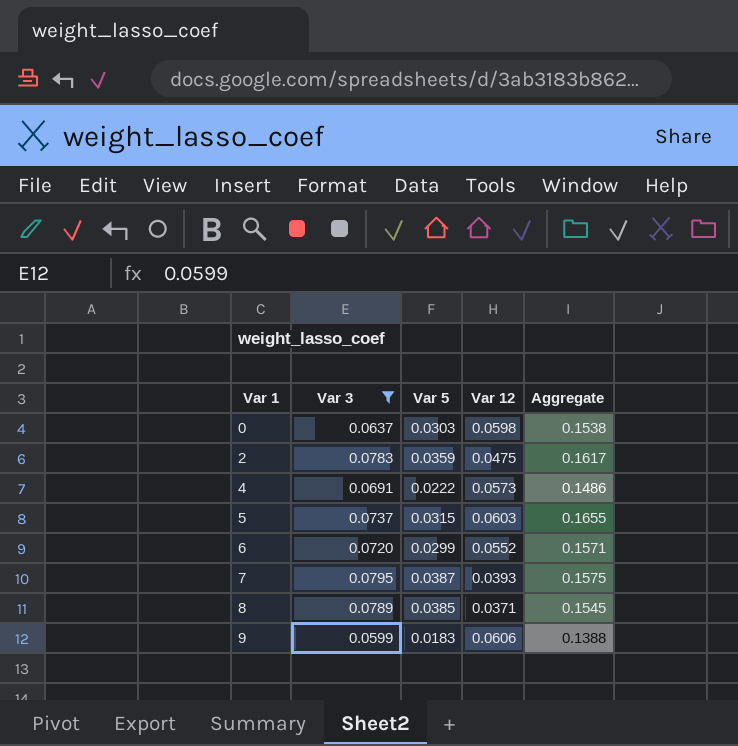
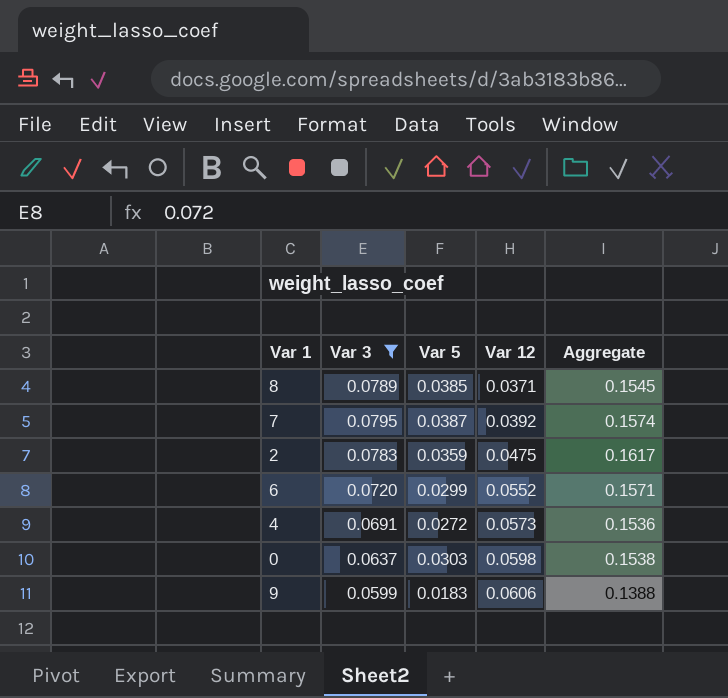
row order: Var 1 ascending -> Var 12 ascending
row 5: 0.0737 | 0.0315 | 0.0603 | 0.1655 -> none
7 | Var 12: 0.0393 -> 0.0392
7 | Aggregate: 0.1575 -> 0.1574
4 | Var 5: 0.0222 -> 0.0272
4 | Aggregate: 0.1486 -> 0.1536

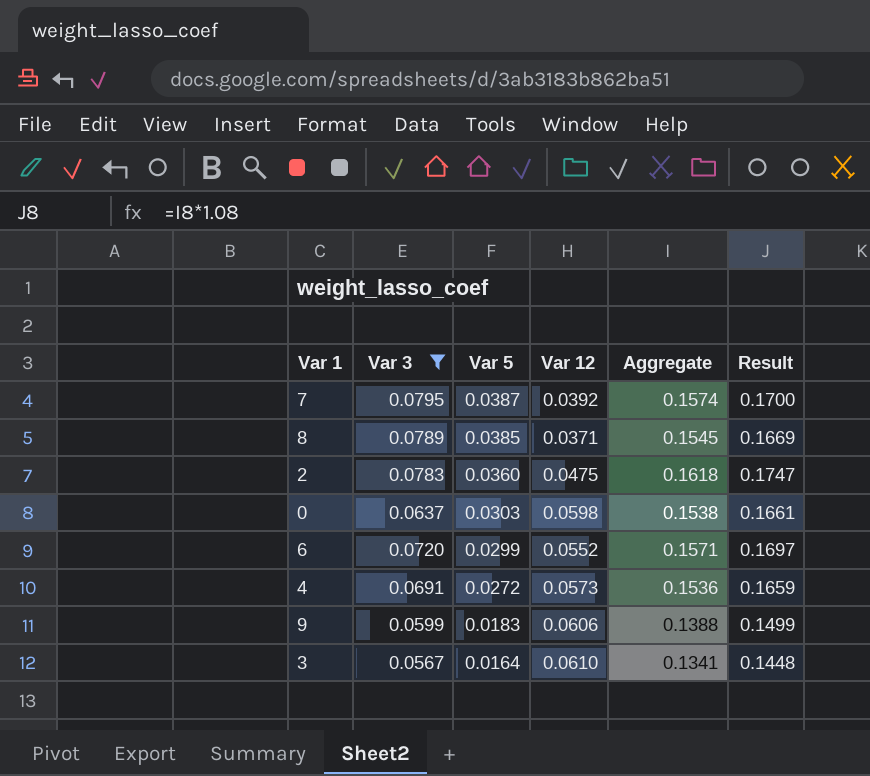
row order: Var 12 ascending -> Var 5 descending
column Result | formula: none -> [Aggregate] * 1.08
2 | Var 5: 0.0359 -> 0.0360
2 | Aggregate: 0.1617 -> 0.1618
row 3: none -> 0.0567 | 0.0164 | 0.0610 | 0.1341 | 0.1448

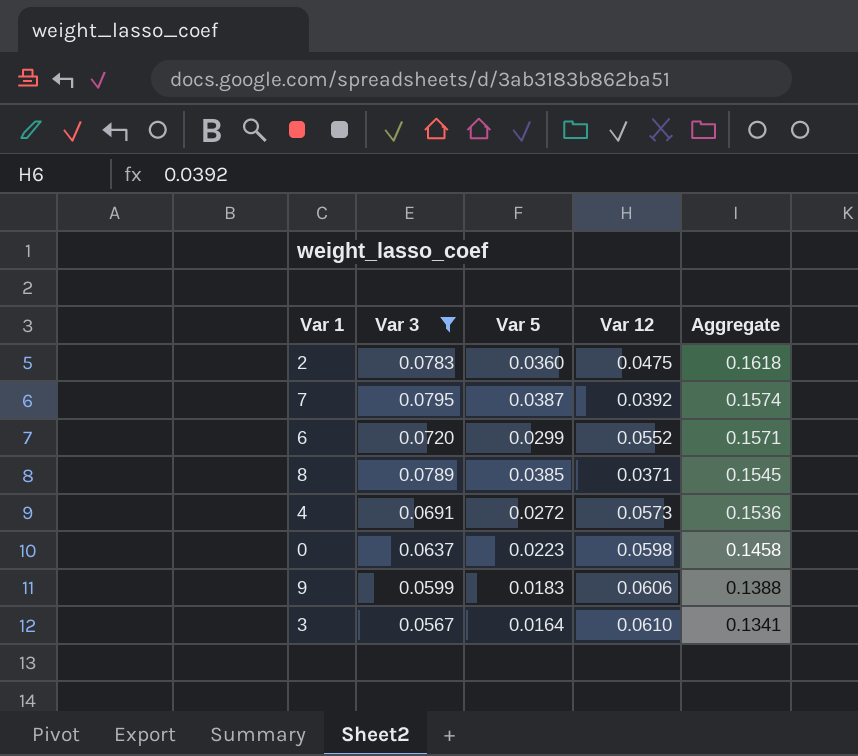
row order: Var 5 descending -> Aggregate descending
column Result | formula: [Aggregate] * 1.08 -> none
0 | Var 5: 0.0303 -> 0.0223
0 | Aggregate: 0.1538 -> 0.1458

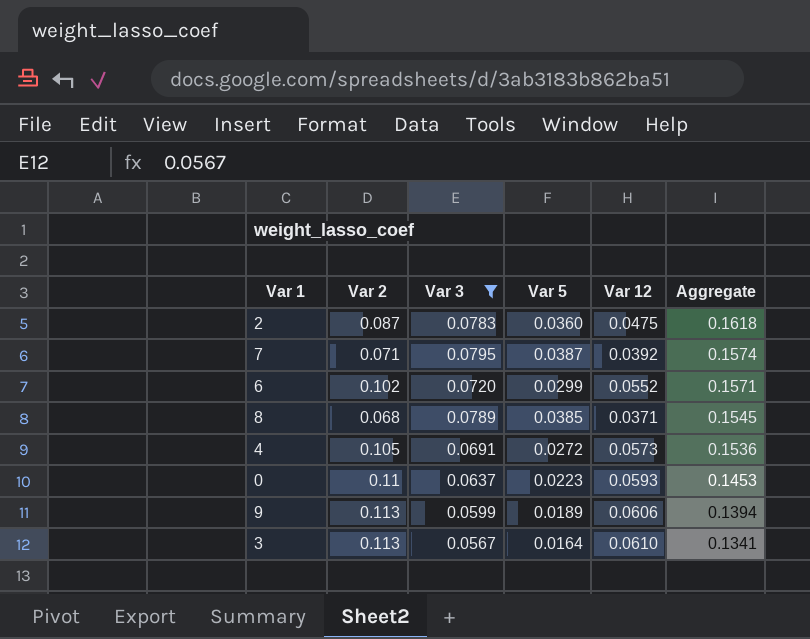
column Var 2 | position: none -> 2
0 | Var 12: 0.0598 -> 0.0593
0 | Aggregate: 0.1458 -> 0.1453
9 | Var 5: 0.0183 -> 0.0189
9 | Aggregate: 0.1388 -> 0.1394

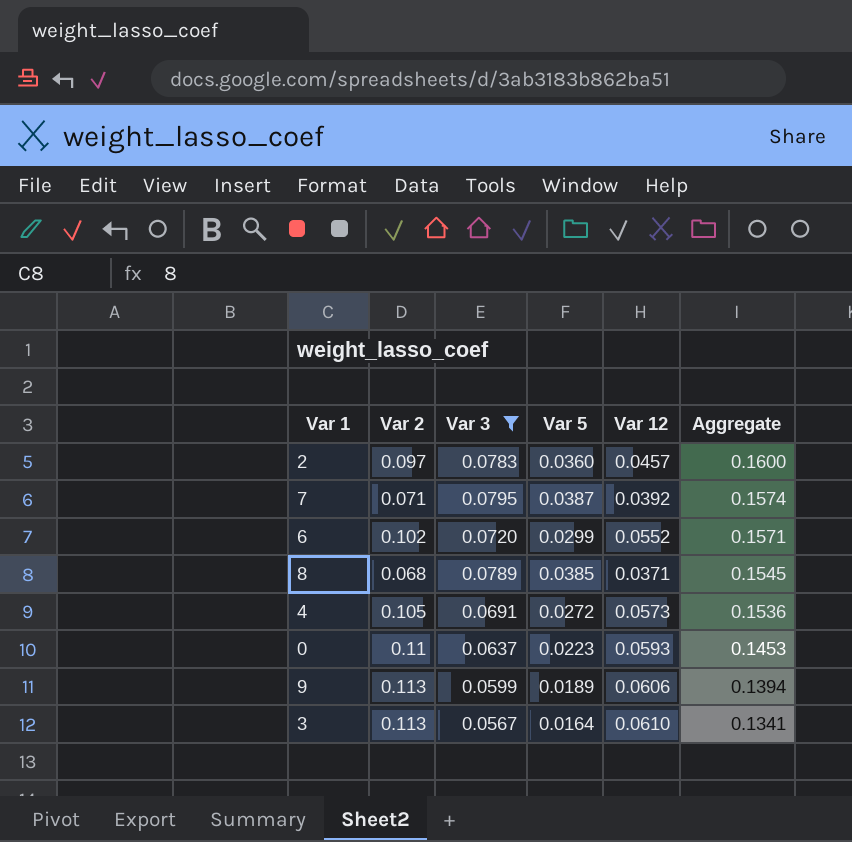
2 | Var 2: 0.087 -> 0.097
2 | Var 12: 0.0475 -> 0.0457
2 | Aggregate: 0.1618 -> 0.1600

